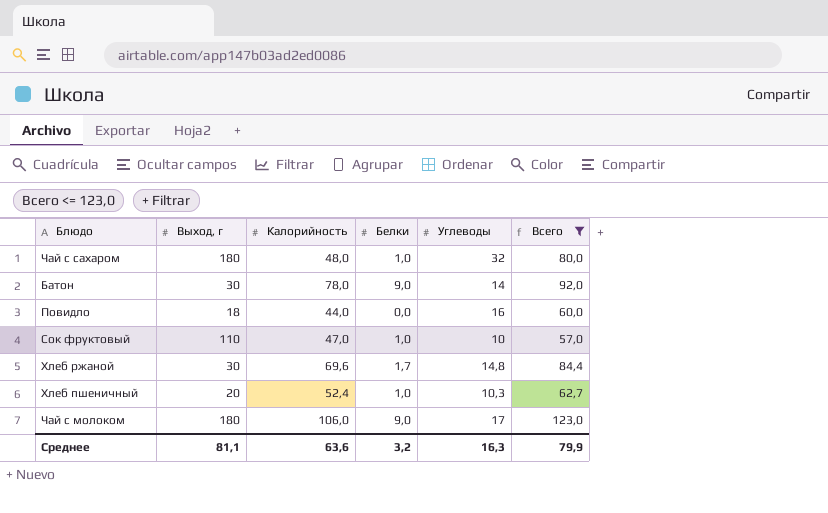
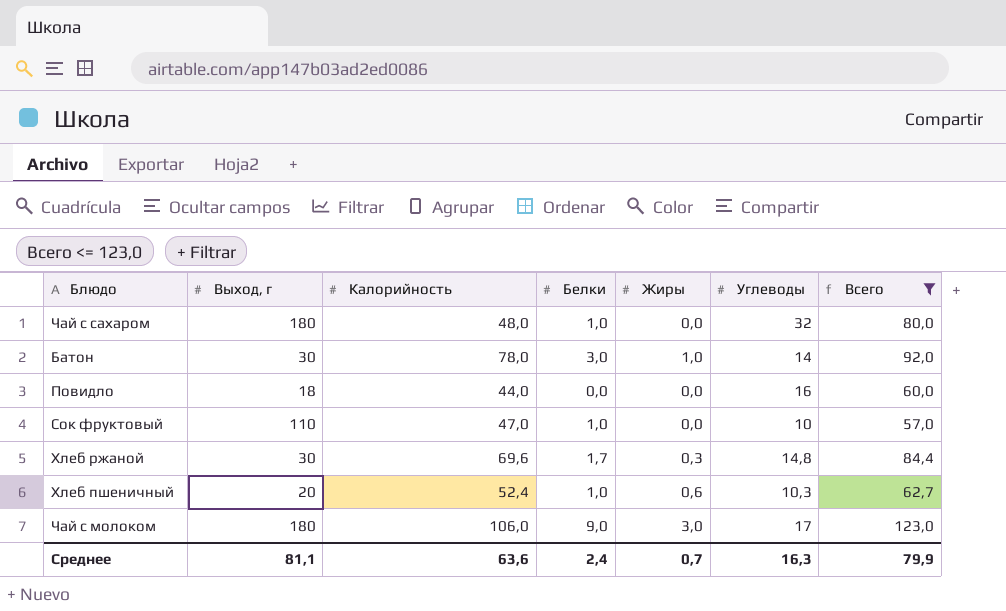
column Жиры | position: none -> 5
Батон | Белки: 9,0 -> 3,0
Среднее | Белки: 3,2 -> 2,4

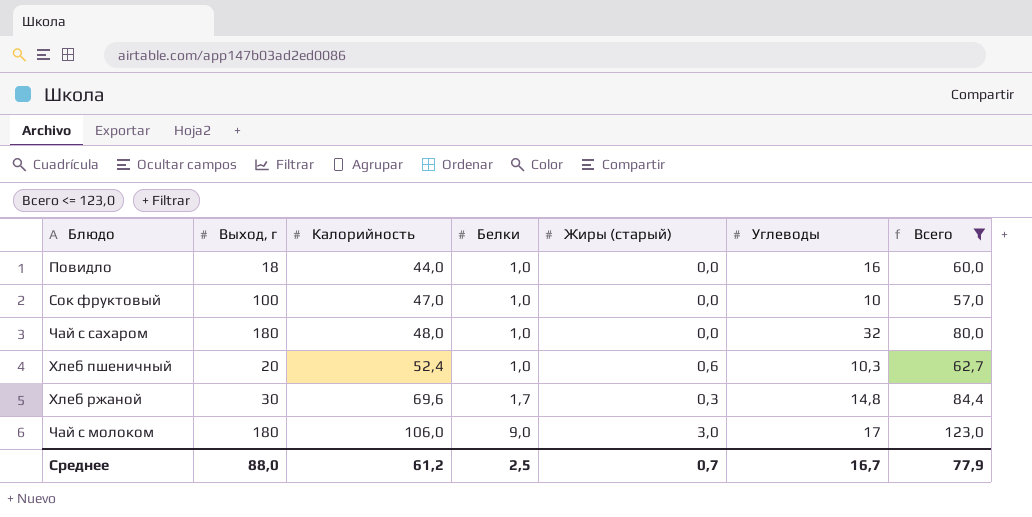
row order: none -> Калорийность ascending
column name: Жиры -> Жиры (старый)
row Батон: 30 | 78,0 | 3,0 | 1,0 | 14 | 92,0 -> none
Повидло | Белки: 0,0 -> 1,0
Сок фруктовый | Выход, г: 110 -> 100
Среднее | Выход, г: 81,1 -> 88,0
Среднее | Калорийность: 63,6 -> 61,2
Среднее | Белки: 2,4 -> 2,5
Среднее | Углеводы: 16,3 -> 16,7
Среднее | Всего: 79,9 -> 77,9

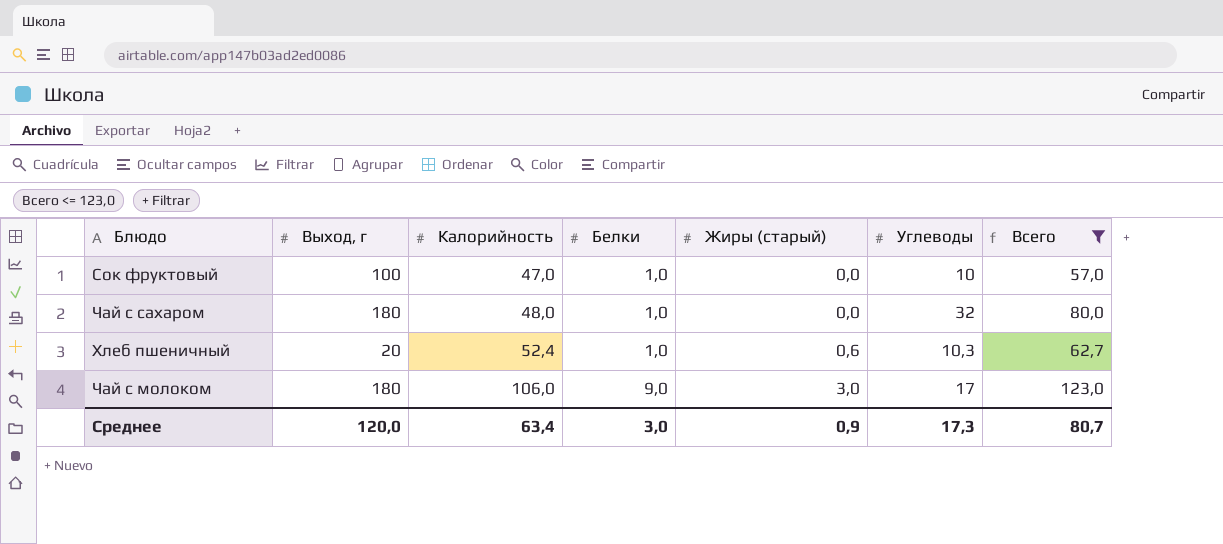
row Повидло: 18 | 44,0 | 1,0 | 0,0 | 16 | 60,0 -> none
row Хлеб ржаной: 30 | 69,6 | 1,7 | 0,3 | 14,8 | 84,4 -> none
Среднее | Выход, г: 88,0 -> 120,0
Среднее | Калорийность: 61,2 -> 63,4
Среднее | Белки: 2,5 -> 3,0
Среднее | Жиры (старый): 0,7 -> 0,9
Среднее | Углеводы: 16,7 -> 17,3
Среднее | Всего: 77,9 -> 80,7

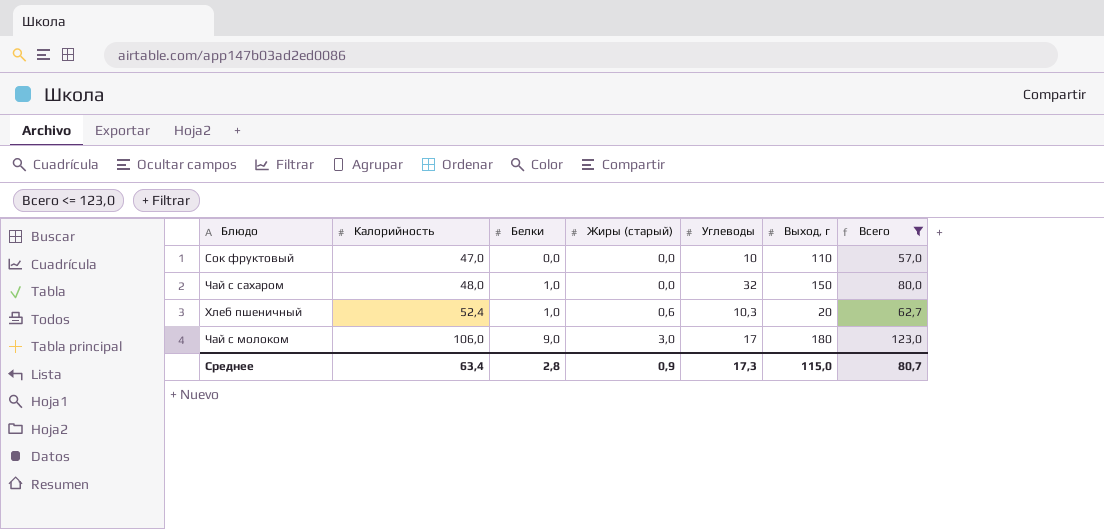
column Выход, г | position: 2 -> 6
Сок фруктовый | Белки: 1,0 -> 0,0
Сок фруктовый | Выход, г: 100 -> 110
Чай с сахаром | Выход, г: 180 -> 150
Среднее | Белки: 3,0 -> 2,8
Среднее | Выход, г: 120,0 -> 115,0

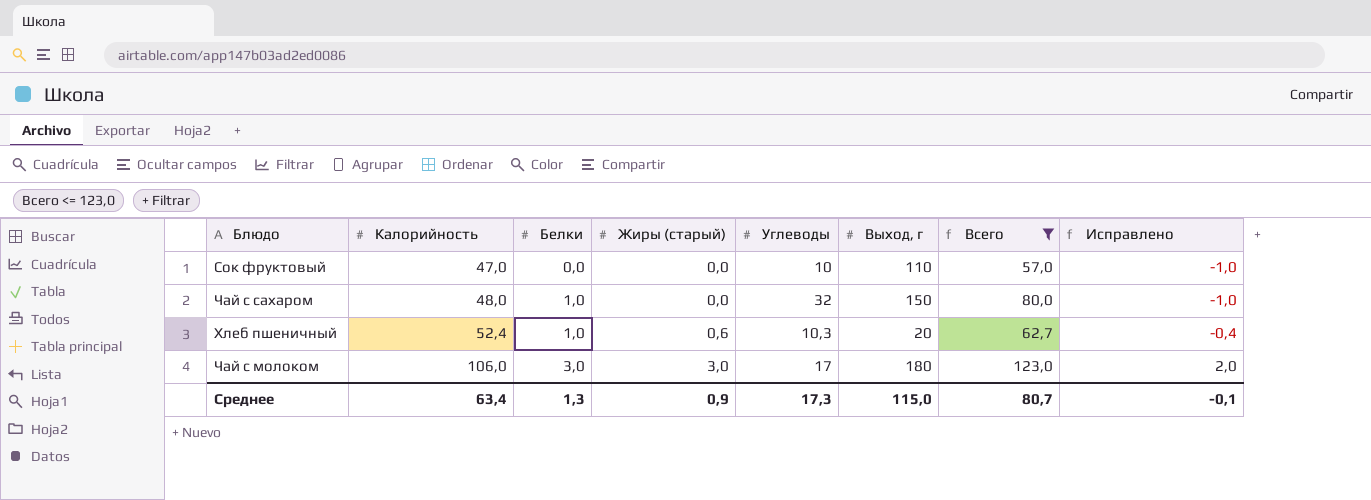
column Исправлено | formula: none -> [Жиры (старый)] - 1
Чай с молоком | Белки: 9,0 -> 3,0
Среднее | Белки: 2,8 -> 1,3

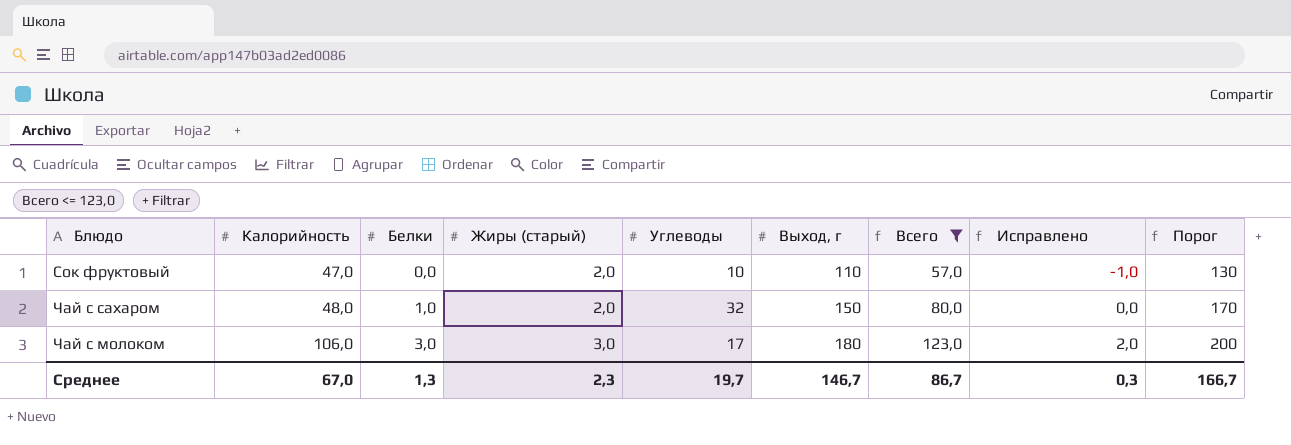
column Исправлено | formula: [Жиры (старый)] - 1 -> [Белки] - 1
column Порог | formula: none -> [Выход, г] + 20
row Хлеб пшеничный: 52,4 | 1,0 | 0,6 | 10,3 | 20 | 62,7 | -0,4 -> none
Сок фруктовый | Жиры (старый): 0,0 -> 2,0
Чай с сахаром | Жиры (старый): 0,0 -> 2,0
Среднее | Калорийность: 63,4 -> 67,0
Среднее | Жиры (старый): 0,9 -> 2,3
Среднее | Углеводы: 17,3 -> 19,7
Среднее | Выход, г: 115,0 -> 146,7
Среднее | Всего: 80,7 -> 86,7
Среднее | Исправлено: -0,1 -> 0,3

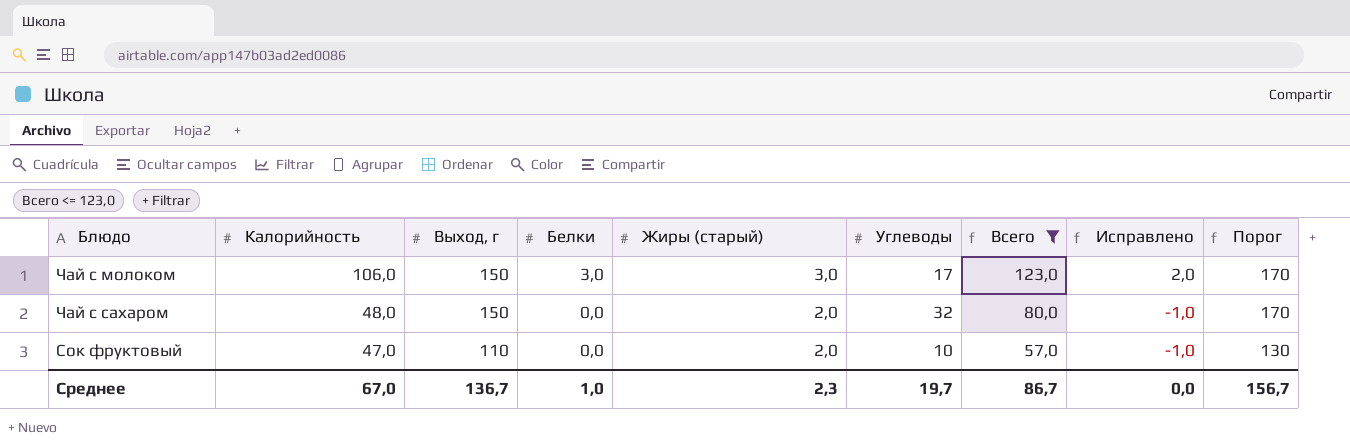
row order: Калорийность ascending -> Калорийность descending
column Выход, г | position: 6 -> 3
Чай с молоком | Выход, г: 180 -> 150
Чай с молоком | Порог: 200 -> 170
Чай с сахаром | Белки: 1,0 -> 0,0
Чай с сахаром | Исправлено: 0,0 -> -1,0
Среднее | Выход, г: 146,7 -> 136,7
Среднее | Белки: 1,3 -> 1,0
Среднее | Исправлено: 0,3 -> 0,0
Среднее | Порог: 166,7 -> 156,7

